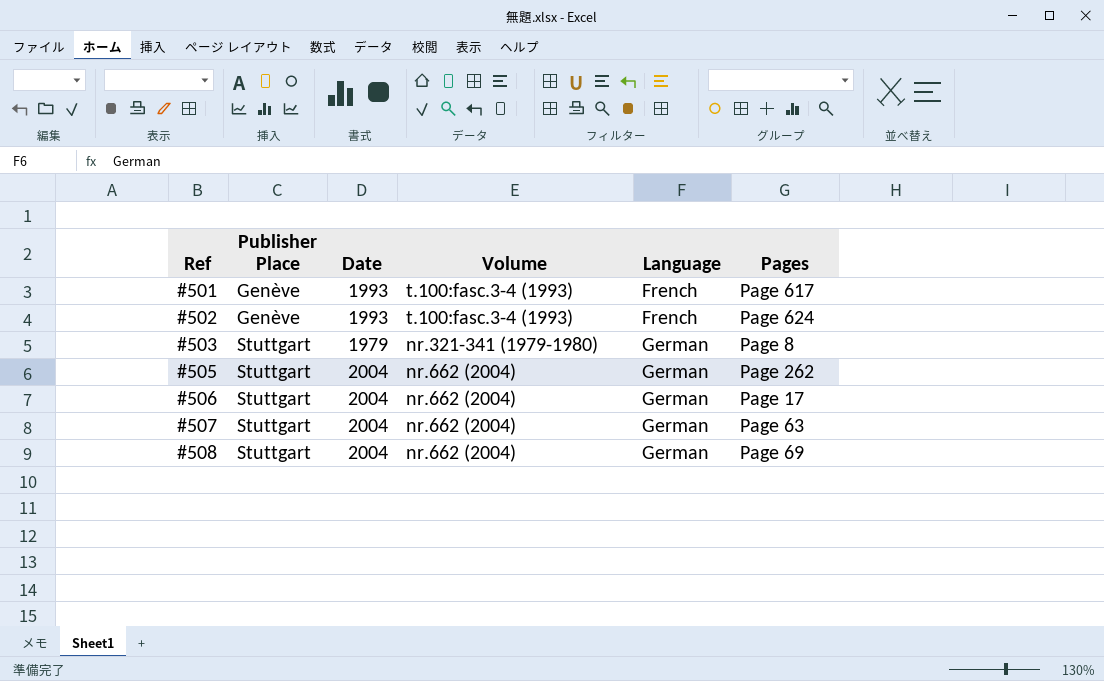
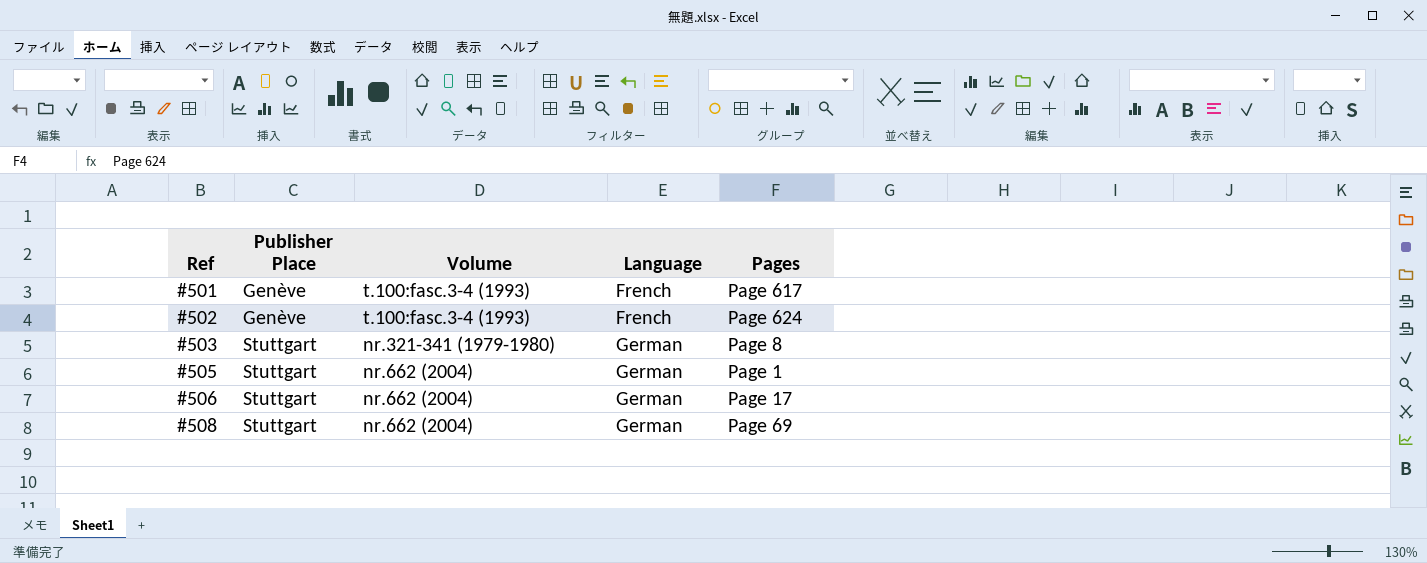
column Date | position: 3 -> none
row #507: Stuttgart | 2004 | nr.662 (2004) | German | Page 63 -> none
#505 | Pages: Page 262 -> Page 1

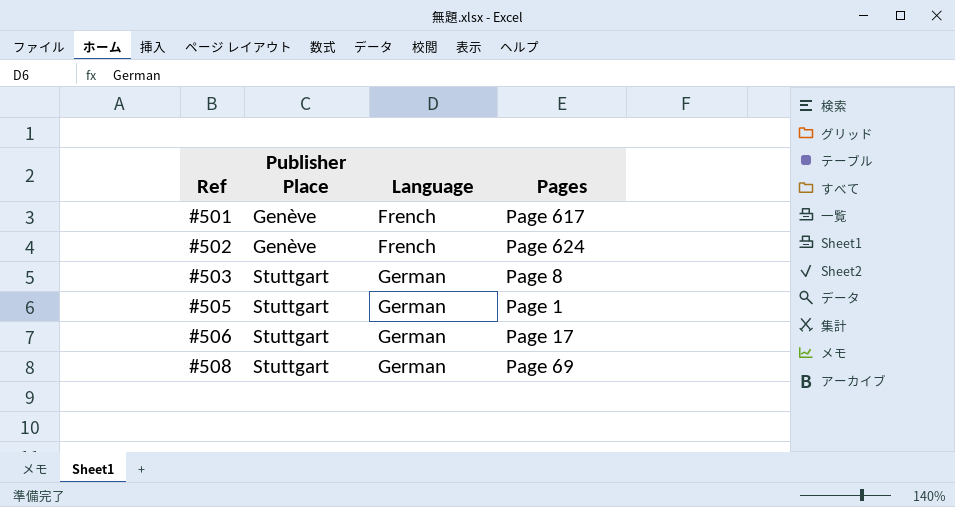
column Volume | position: 3 -> none

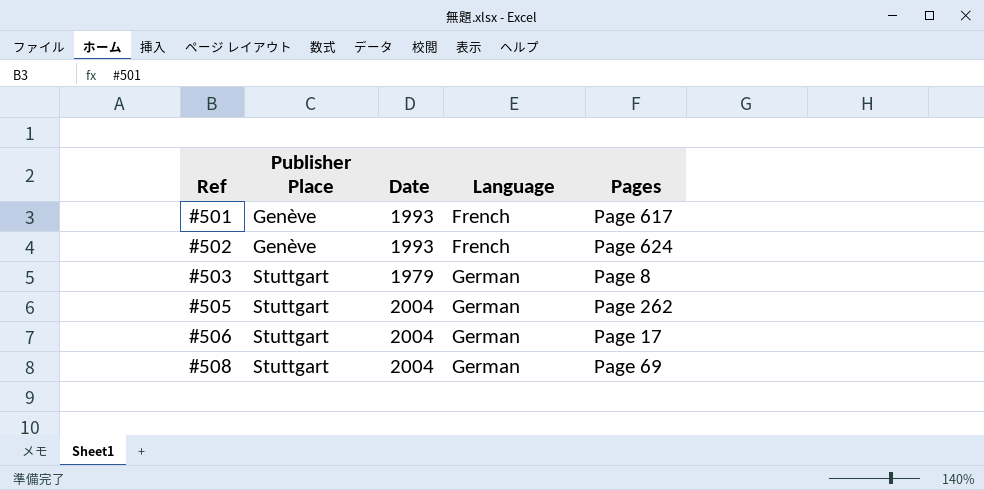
column Date | position: none -> 3
#505 | Pages: Page 1 -> Page 262

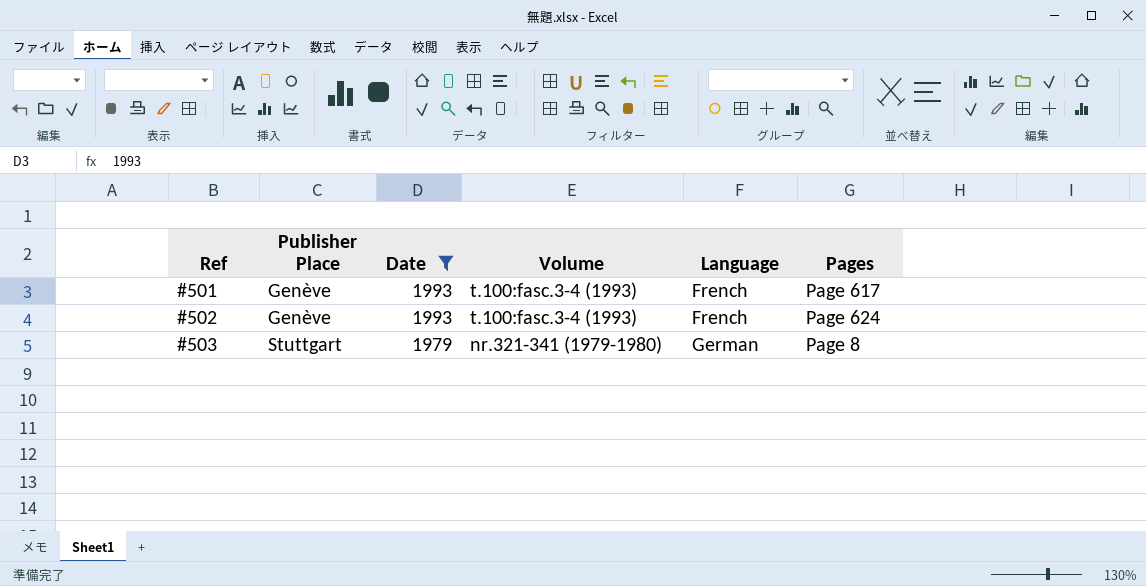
filter: none -> Date != 2004
column Volume | position: none -> 4

